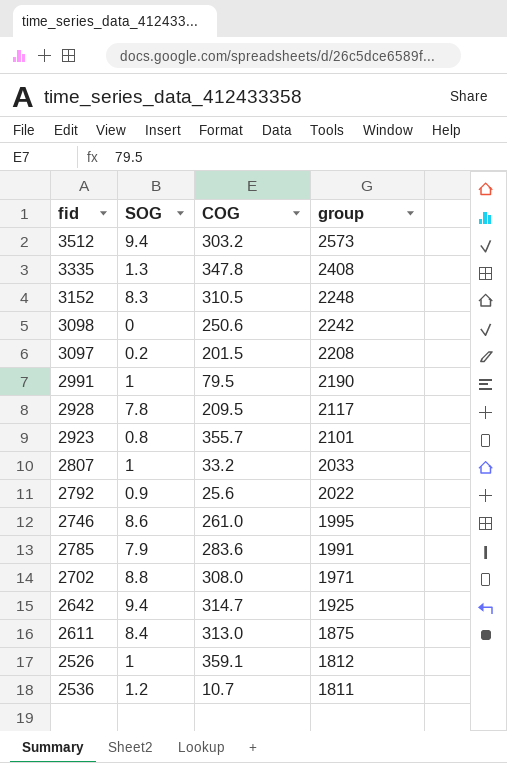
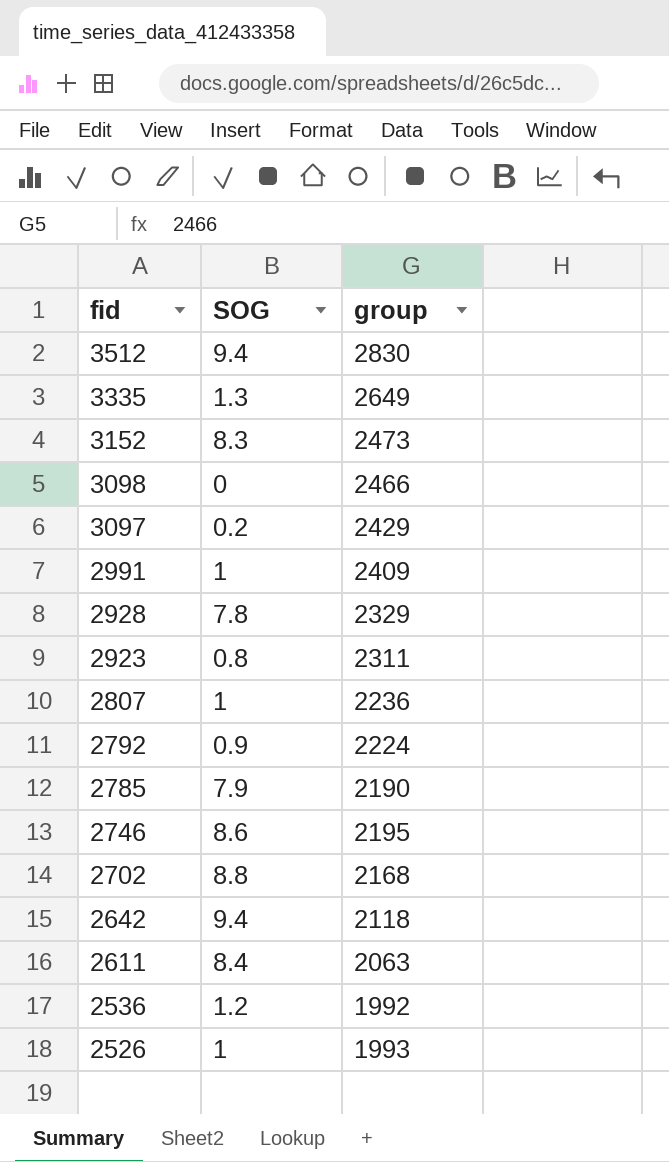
row order: group descending -> fid descending
column COG | position: 3 -> none
3512 | group: 2573 -> 2830
3335 | group: 2408 -> 2649
3152 | group: 2248 -> 2473
3098 | group: 2242 -> 2466
3097 | group: 2208 -> 2429
2991 | group: 2190 -> 2409
2928 | group: 2117 -> 2329
2923 | group: 2101 -> 2311
2807 | group: 2033 -> 2236
2792 | group: 2022 -> 2224
2785 | group: 1991 -> 2190
2746 | group: 1995 -> 2195
2702 | group: 1971 -> 2168
2642 | group: 1925 -> 2118
2611 | group: 1875 -> 2063
2536 | group: 1811 -> 1992
2526 | group: 1812 -> 1993

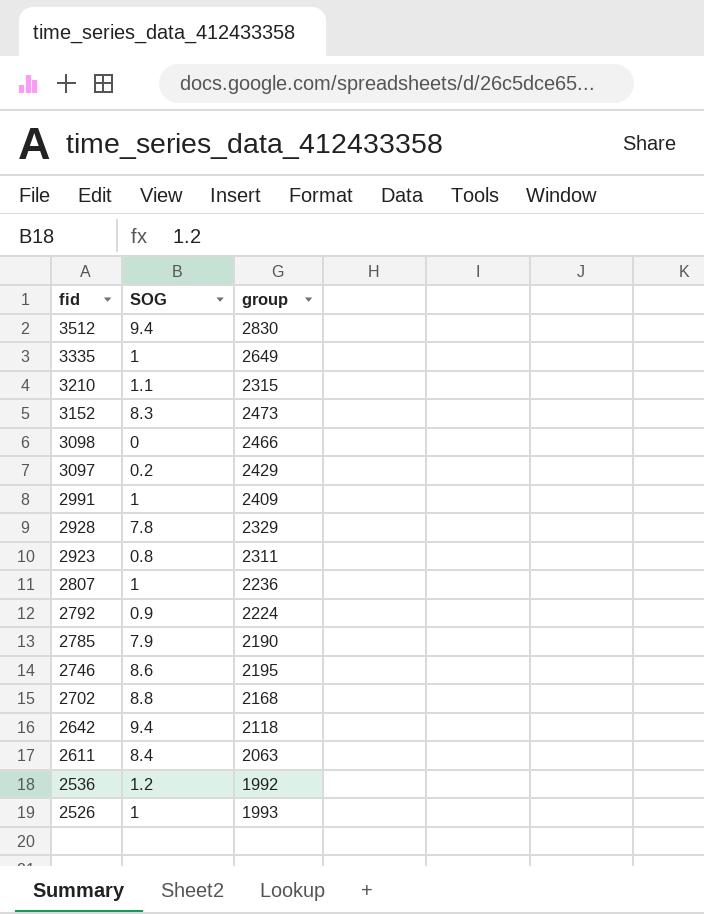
3335 | SOG: 1.3 -> 1
row 3210: none -> 1.1 | 2315

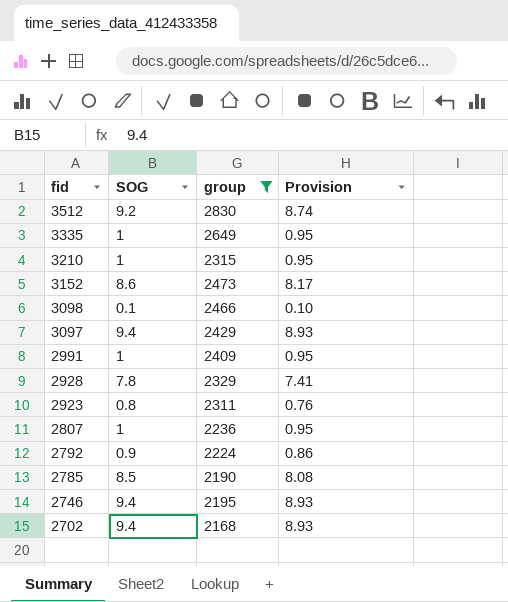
filter: none -> group >= 2168
column Provision | formula: none -> [SOG] * 0.95
3512 | SOG: 9.4 -> 9.2
3210 | SOG: 1.1 -> 1
3152 | SOG: 8.3 -> 8.6
3098 | SOG: 0 -> 0.1
3097 | SOG: 0.2 -> 9.4
2785 | SOG: 7.9 -> 8.5
2746 | SOG: 8.6 -> 9.4
2702 | SOG: 8.8 -> 9.4

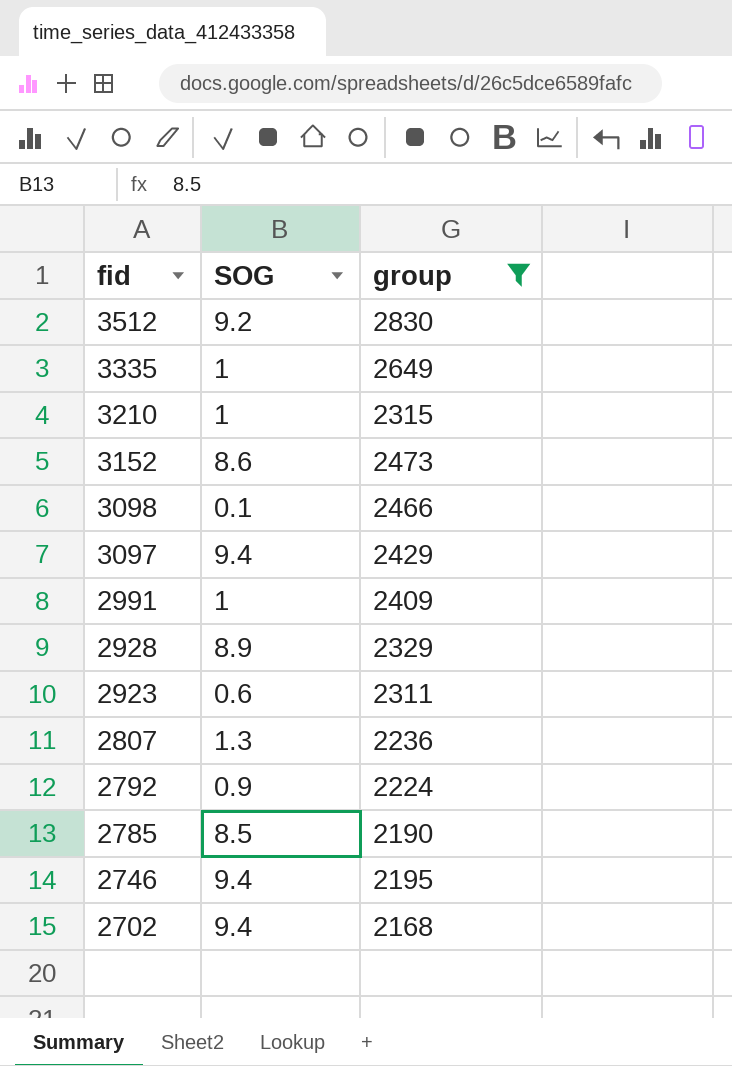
column Provision | formula: [SOG] * 0.95 -> none
2928 | SOG: 7.8 -> 8.9
2923 | SOG: 0.8 -> 0.6
2807 | SOG: 1 -> 1.3

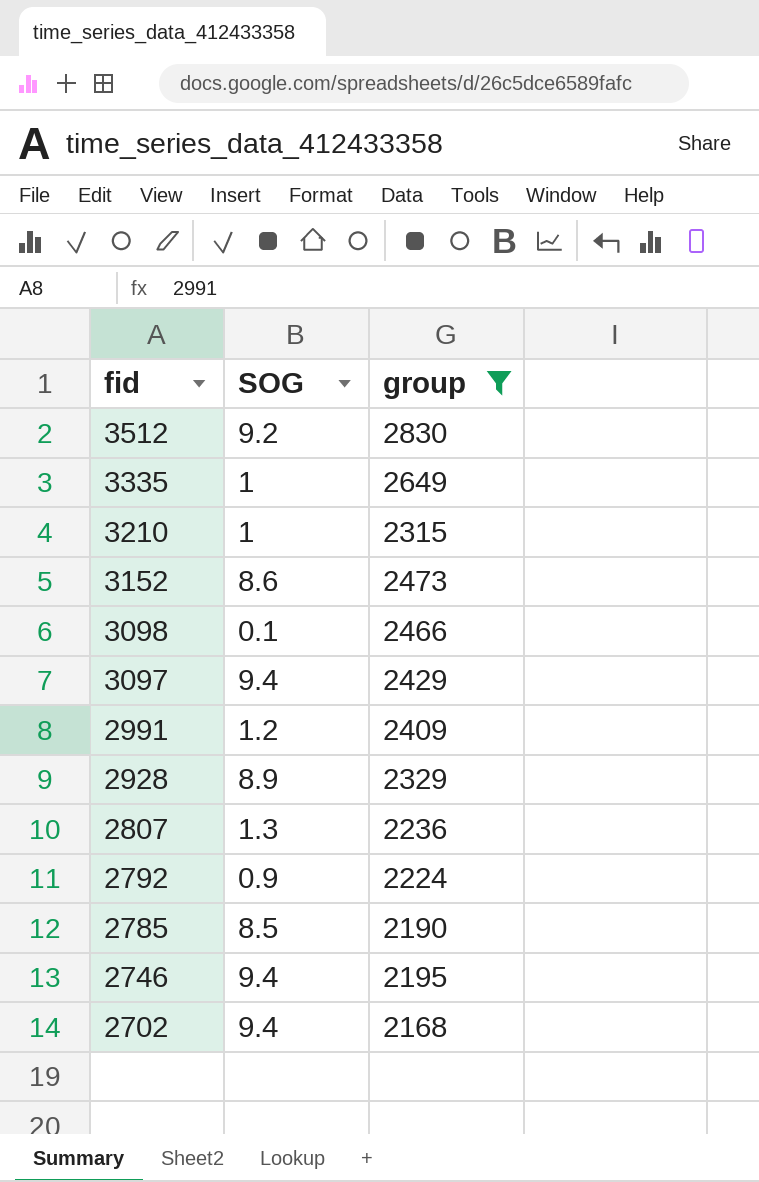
row 2923: 0.6 | 2311 -> none
2991 | SOG: 1 -> 1.2

